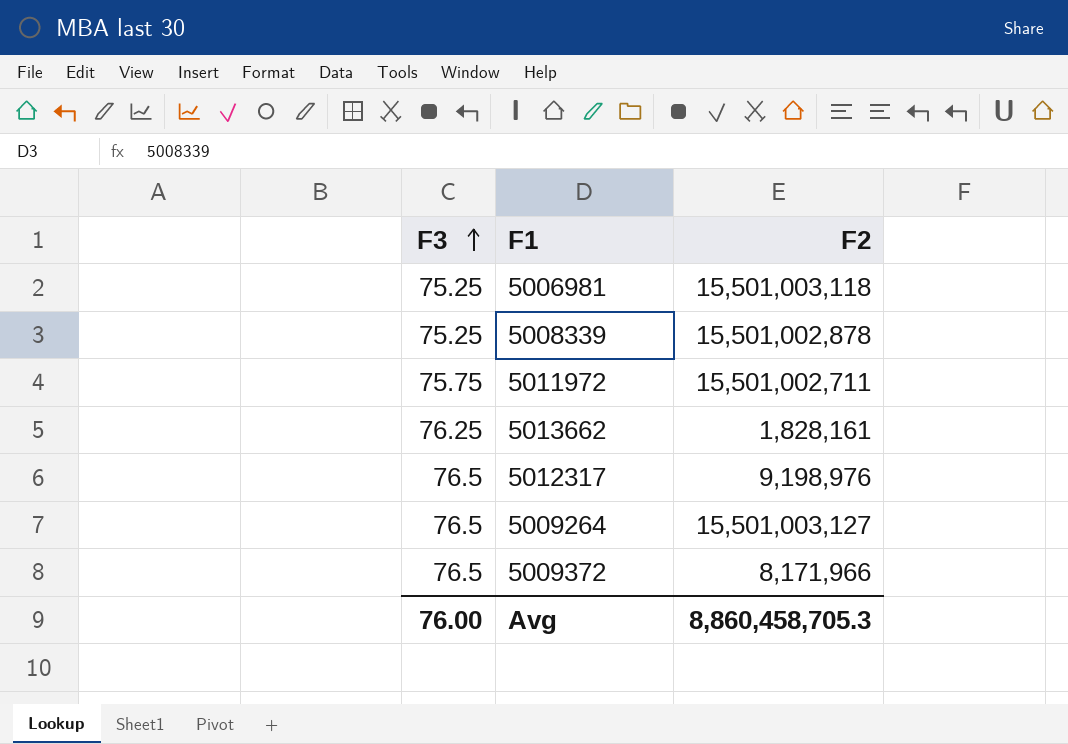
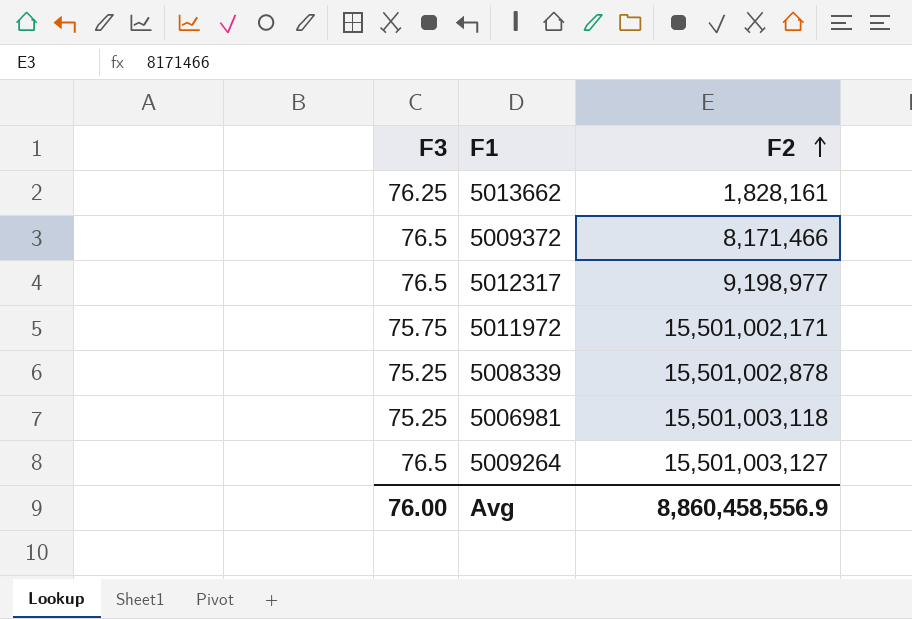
row order: F3 ascending -> F2 ascending
5009372 | F2: 8,171,966 -> 8,171,466
5012317 | F2: 9,198,976 -> 9,198,977
5011972 | F2: 15,501,002,711 -> 15,501,002,171
Avg | F2: 8,860,458,705.3 -> 8,860,458,556.9

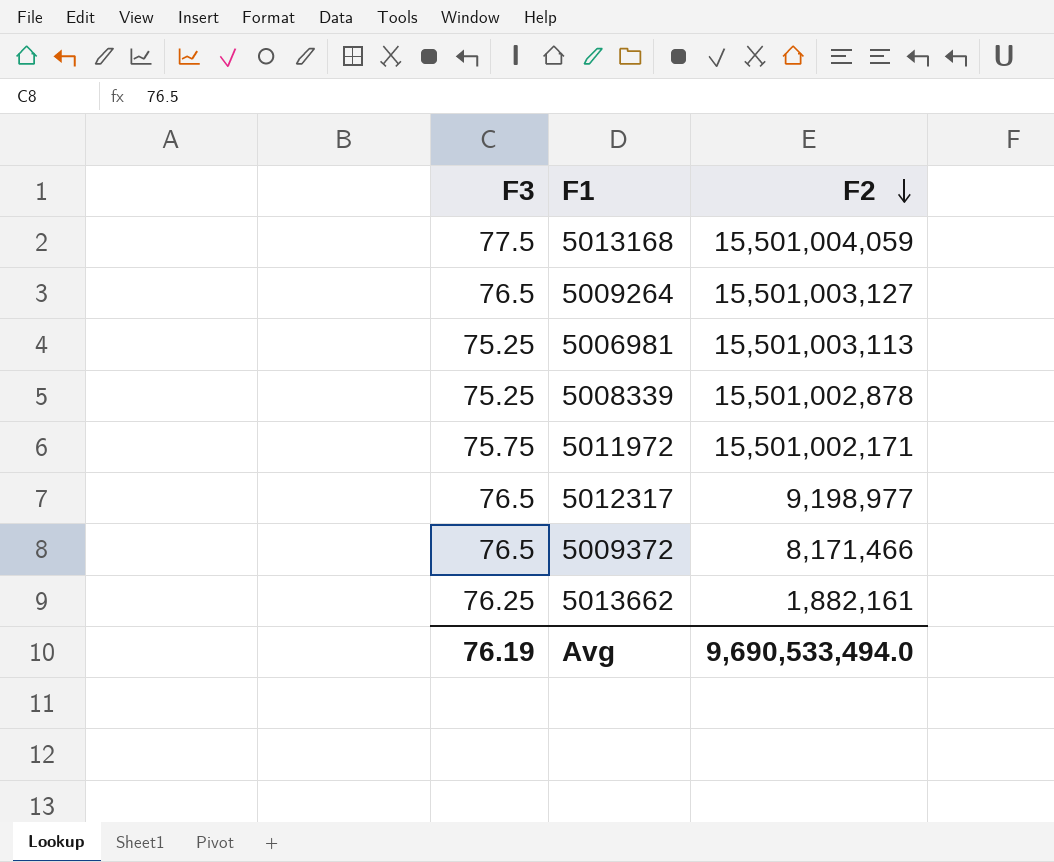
row order: F2 ascending -> F2 descending
row 5013168: none -> 77.5 | 15,501,004,059
5006981 | F2: 15,501,003,118 -> 15,501,003,113
5013662 | F2: 1,828,161 -> 1,882,161
Avg | F3: 76.00 -> 76.19
Avg | F2: 8,860,458,556.9 -> 9,690,533,494.0

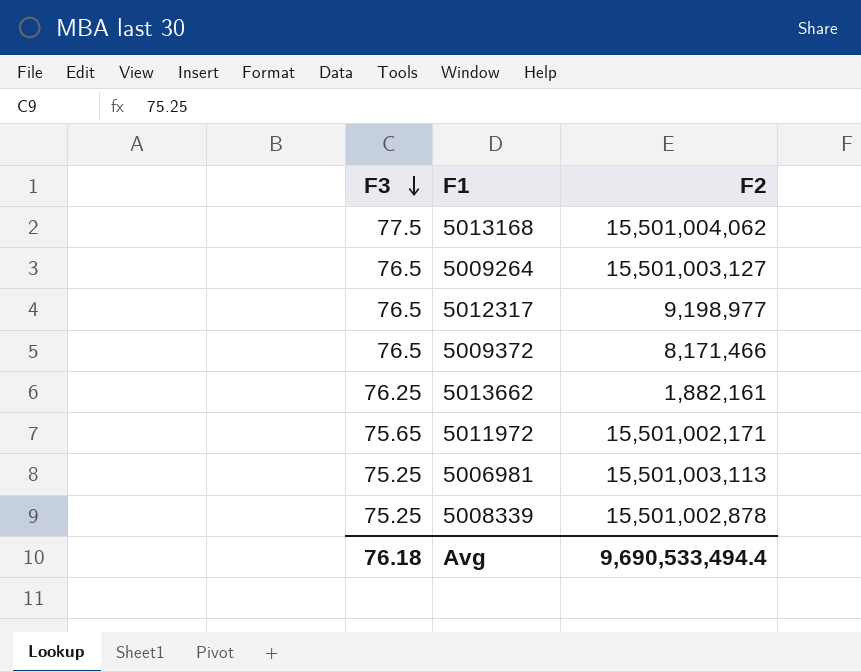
row order: F2 descending -> F3 descending
5013168 | F2: 15,501,004,059 -> 15,501,004,062
5011972 | F3: 75.75 -> 75.65
Avg | F3: 76.19 -> 76.18
Avg | F2: 9,690,533,494.0 -> 9,690,533,494.4

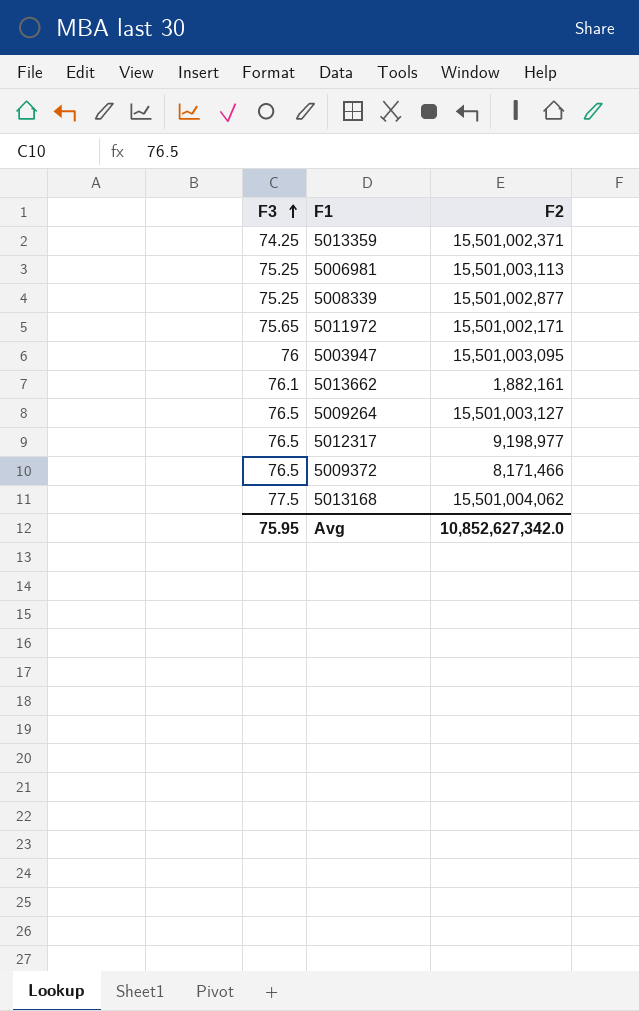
row order: F3 descending -> F3 ascending
row 5013359: none -> 74.25 | 15,501,002,371
5008339 | F2: 15,501,002,878 -> 15,501,002,877
row 5003947: none -> 76 | 15,501,003,095
5013662 | F3: 76.25 -> 76.1
Avg | F3: 76.18 -> 75.95
Avg | F2: 9,690,533,494.4 -> 10,852,627,342.0

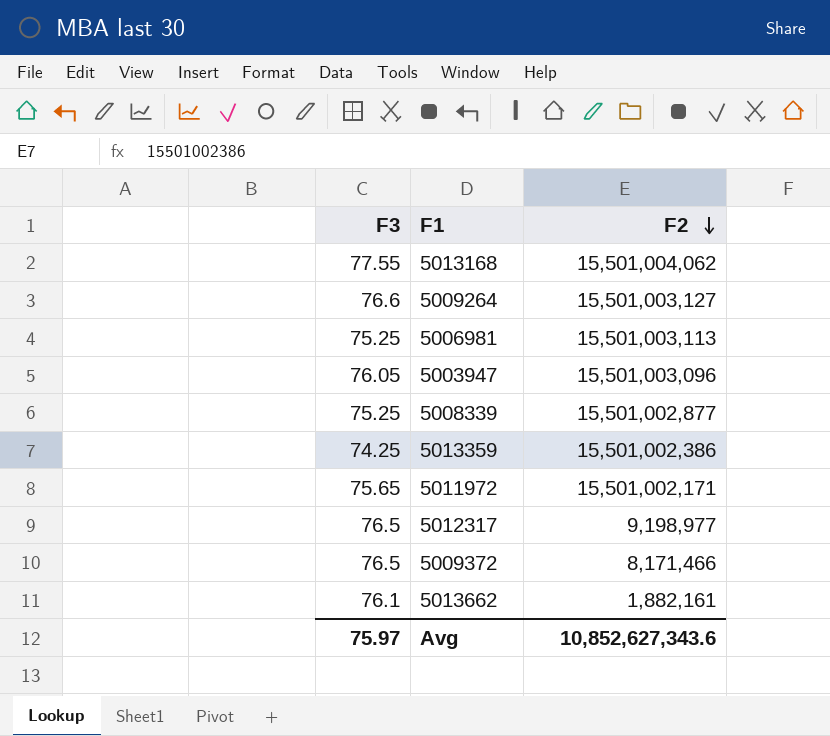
row order: F3 ascending -> F2 descending
5013168 | F3: 77.5 -> 77.55
5009264 | F3: 76.5 -> 76.6
5003947 | F3: 76 -> 76.05
5003947 | F2: 15,501,003,095 -> 15,501,003,096
5013359 | F2: 15,501,002,371 -> 15,501,002,386
Avg | F3: 75.95 -> 75.97
Avg | F2: 10,852,627,342.0 -> 10,852,627,343.6

